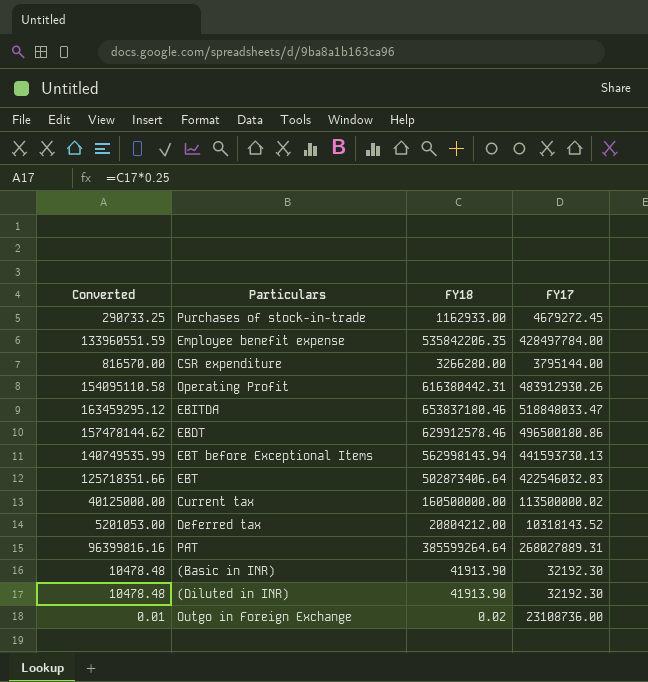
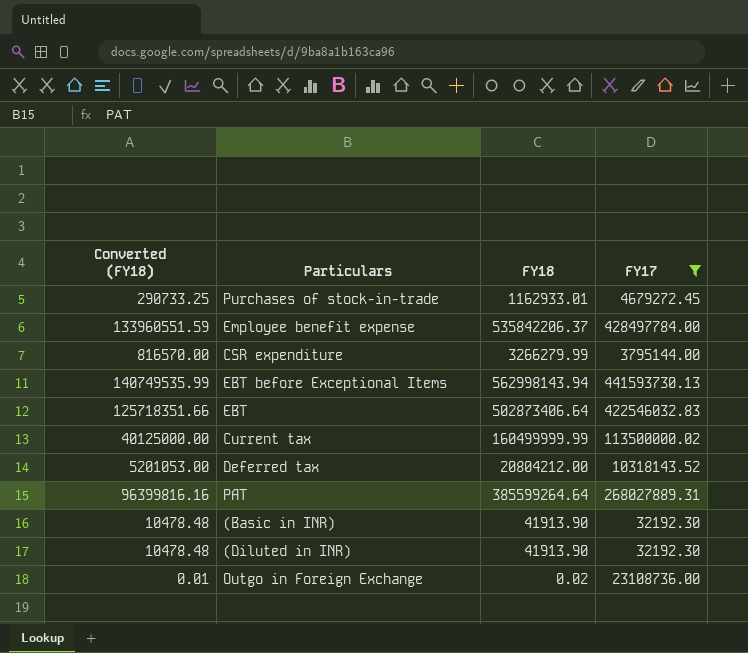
filter: none -> FY17 <= 441593730.13
column name: Converted -> Converted (FY18)
Purchases of stock-in-trade | FY18: 1162933.00 -> 1162933.01
Employee benefit expense | FY18: 535842206.35 -> 535842206.37
CSR expenditure | FY18: 3266280.00 -> 3266279.99
Current tax | FY18: 160500000.00 -> 160499999.99

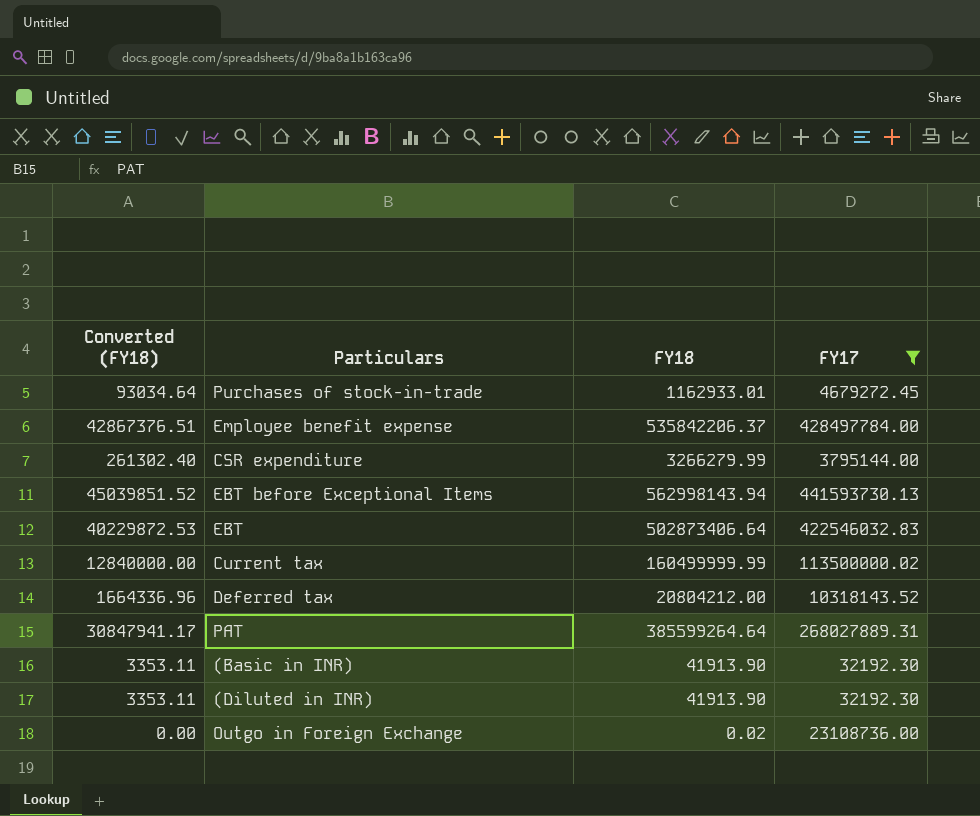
column Converted (FY18) | formula: [FY18] * 0.25 -> [FY18] * 0.08

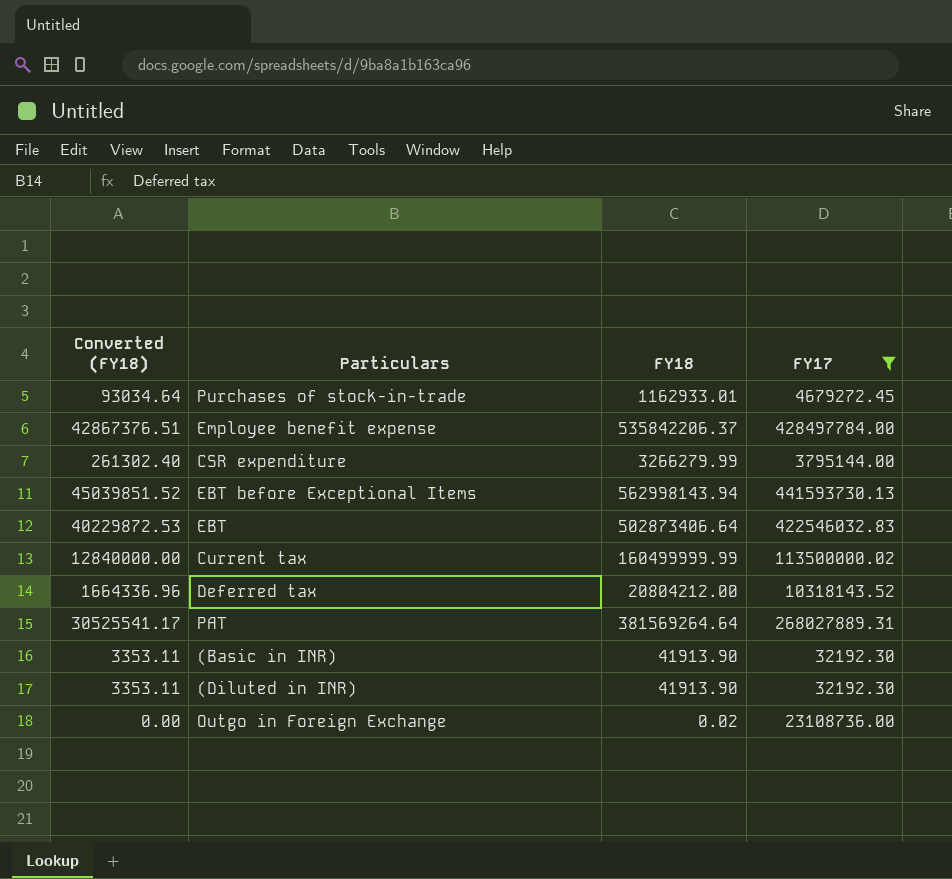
PAT | Converted (FY18): 30847941.17 -> 30525541.17
PAT | FY18: 385599264.64 -> 381569264.64

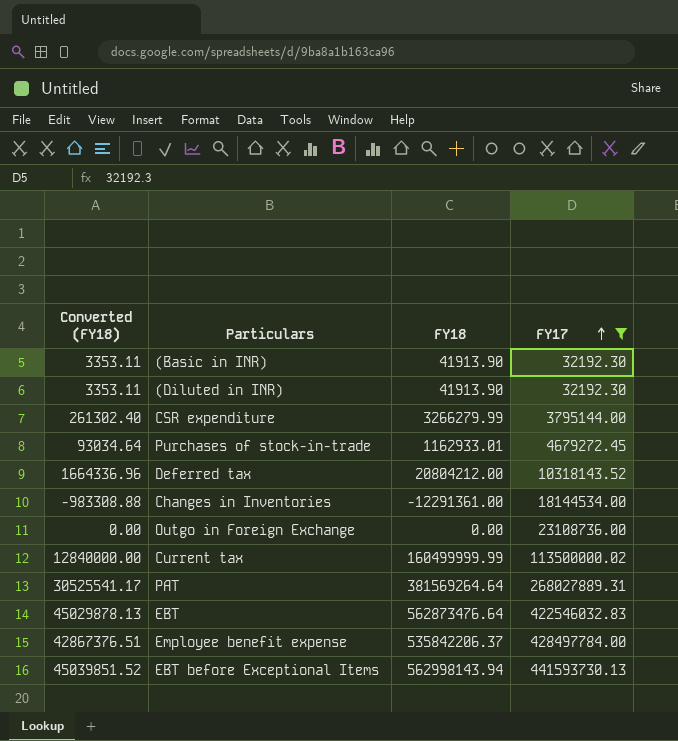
row order: none -> FY17 ascending
row Changes in Inventories: none -> -983308.88 | -12291361.00 | 18144534.00
Outgo in Foreign Exchange | FY18: 0.02 -> 0.00
EBT | Converted (FY18): 40229872.53 -> 45029878.13
EBT | FY18: 502873406.64 -> 562873476.64

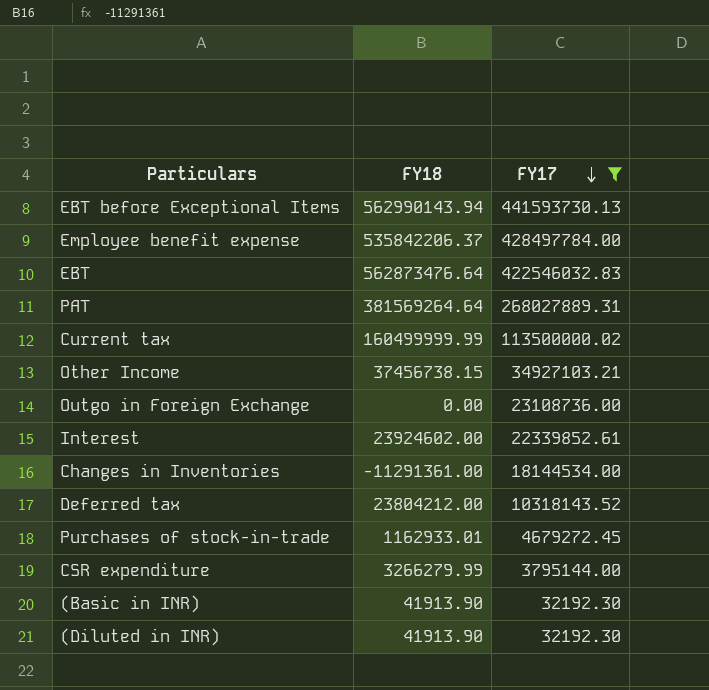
row order: FY17 ascending -> FY17 descending
column Converted (FY18) | formula: [FY18] * 0.08 -> none
EBT before Exceptional Items | FY18: 562998143.94 -> 562990143.94
row Other Income: none -> 37456738.15 | 34927103.21
row Interest: none -> 23924602.00 | 22339852.61
Changes in Inventories | FY18: -12291361.00 -> -11291361.00
Deferred tax | FY18: 20804212.00 -> 23804212.00

